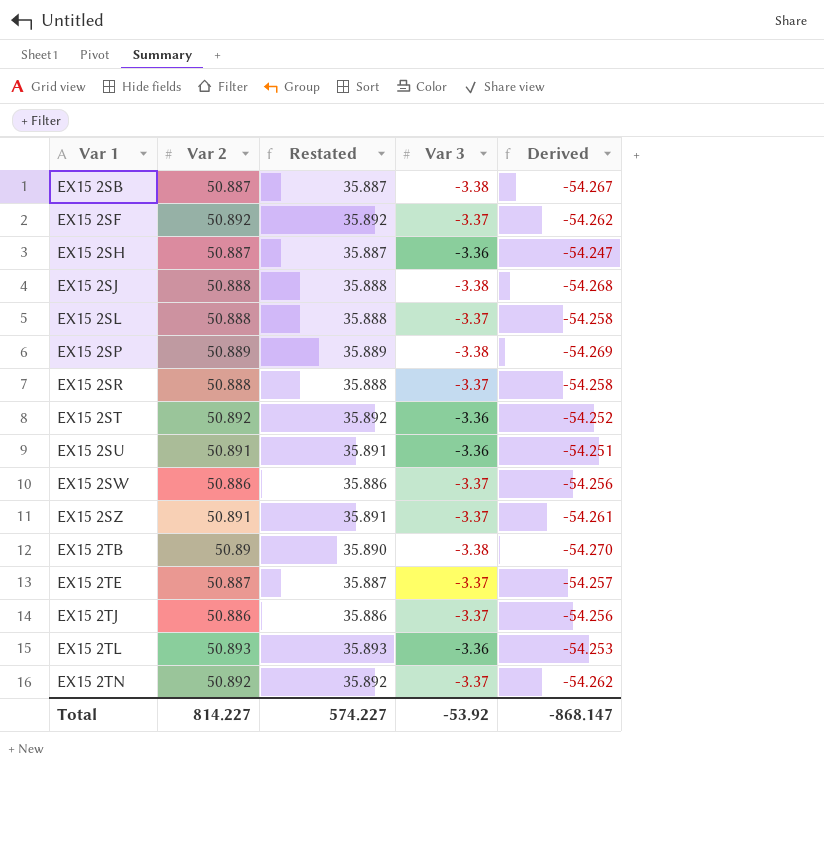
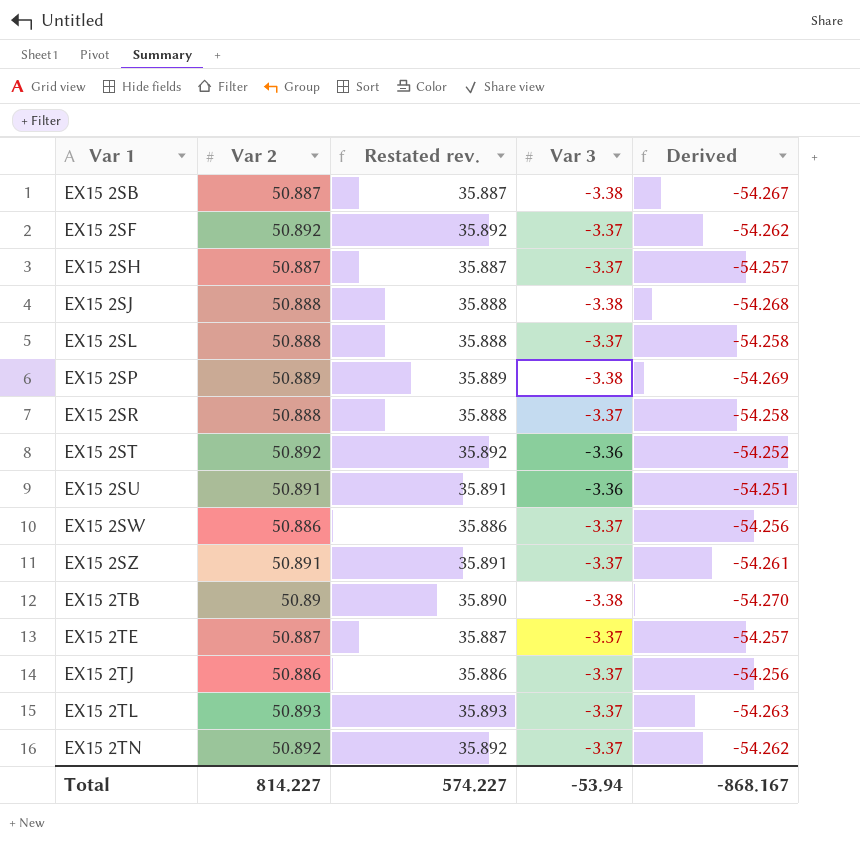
column name: Restated -> Restated rev.
EX15 2SH | Var 3: -3.36 -> -3.37
EX15 2SH | Derived: -54.247 -> -54.257
EX15 2TL | Var 3: -3.36 -> -3.37
EX15 2TL | Derived: -54.253 -> -54.263
Total | Var 3: -53.92 -> -53.94
Total | Derived: -868.147 -> -868.167

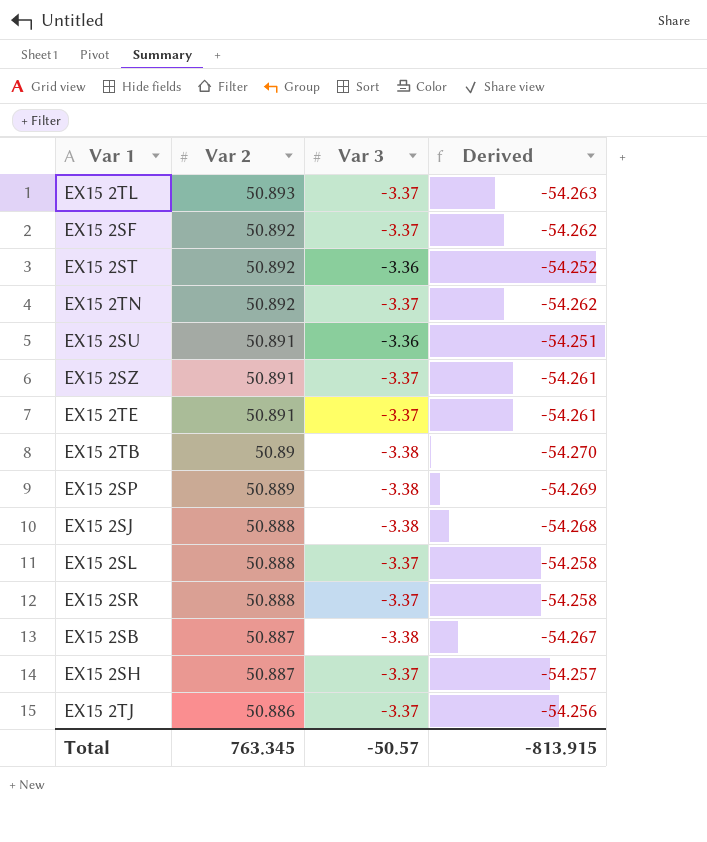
row order: Var 1 ascending -> Var 2 descending
column Restated rev. | formula: [Var 2] - 15 -> none
row EX15 2SW: 50.886 | 35.886 | -3.37 | -54.256 -> none
EX15 2TE | Var 2: 50.887 -> 50.891
EX15 2TE | Derived: -54.257 -> -54.261
Total | Var 2: 814.227 -> 763.345
Total | Var 3: -53.94 -> -50.57
Total | Derived: -868.167 -> -813.915

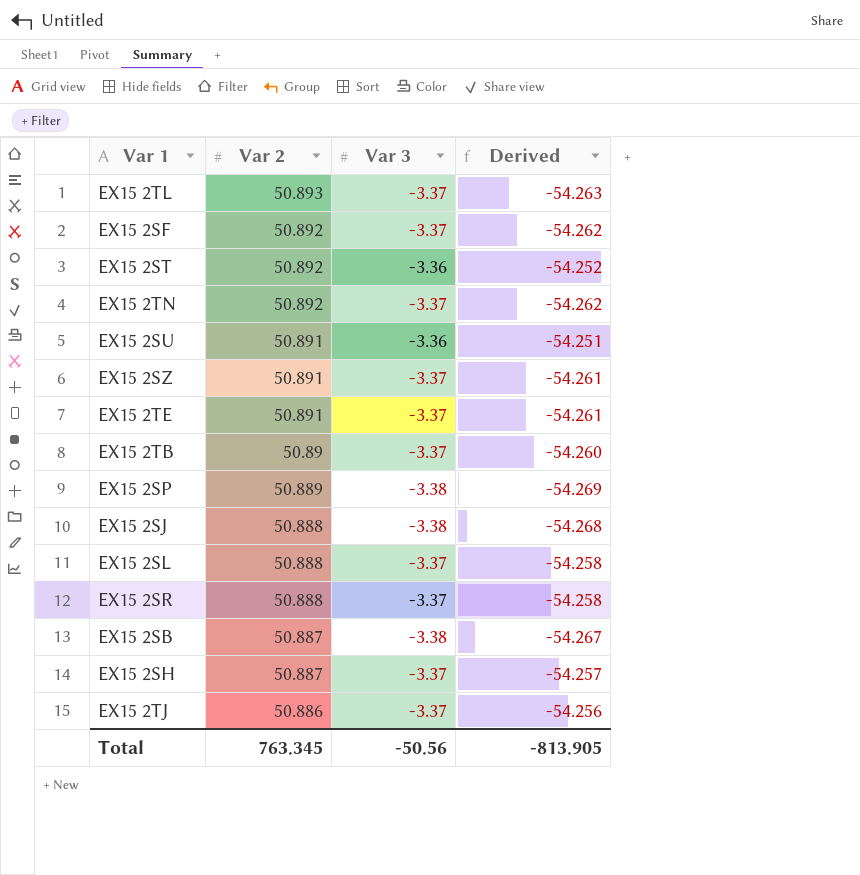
EX15 2TB | Var 3: -3.38 -> -3.37
EX15 2TB | Derived: -54.270 -> -54.260
Total | Var 3: -50.57 -> -50.56
Total | Derived: -813.915 -> -813.905

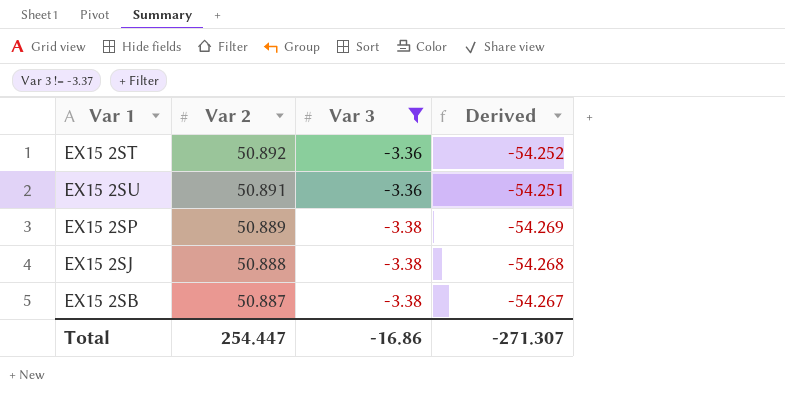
filter: none -> Var 3 != -3.37
Total | Var 2: 763.345 -> 254.447
Total | Var 3: -50.56 -> -16.86
Total | Derived: -813.905 -> -271.307

